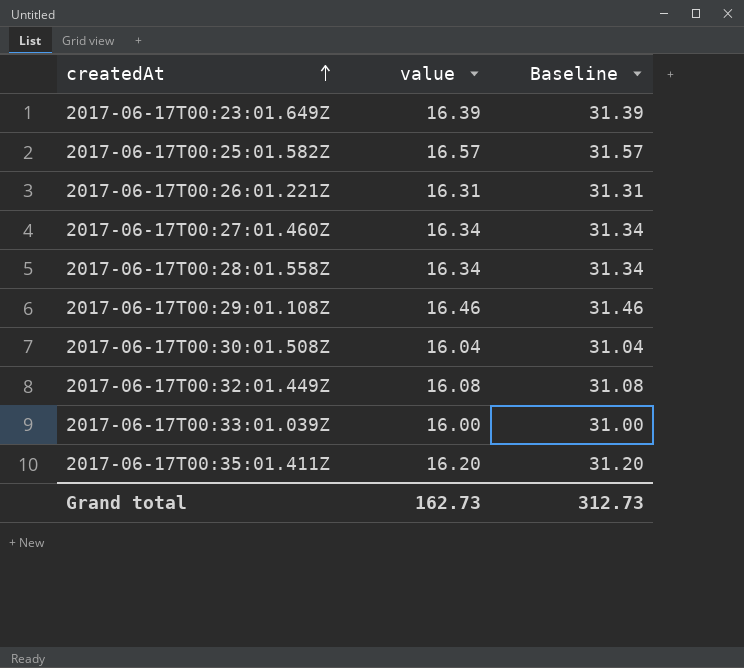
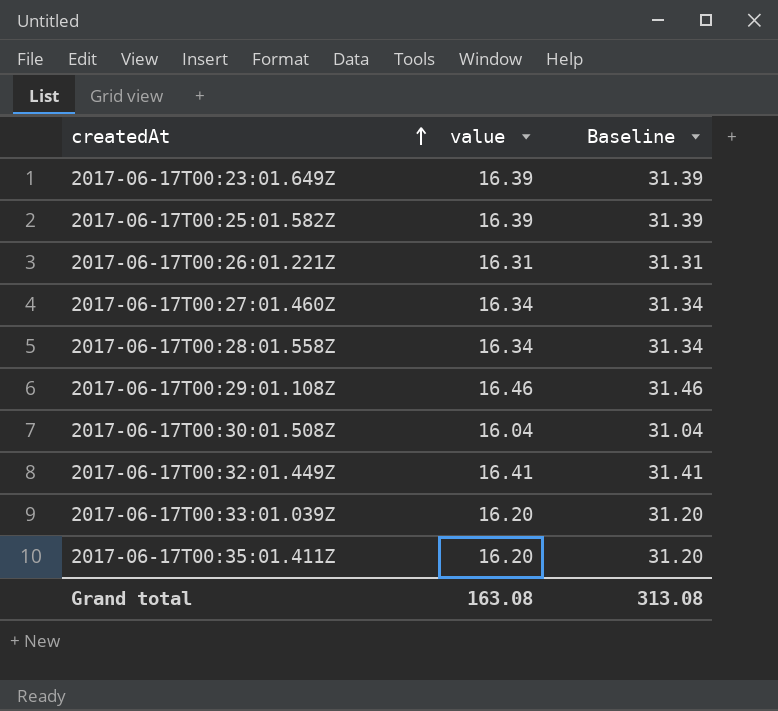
2017-06-17T00:25:01.582Z | value: 16.57 -> 16.39
2017-06-17T00:25:01.582Z | Baseline: 31.57 -> 31.39
2017-06-17T00:32:01.449Z | value: 16.08 -> 16.41
2017-06-17T00:32:01.449Z | Baseline: 31.08 -> 31.41
2017-06-17T00:33:01.039Z | value: 16.00 -> 16.20
2017-06-17T00:33:01.039Z | Baseline: 31.00 -> 31.20
Grand total | value: 162.73 -> 163.08
Grand total | Baseline: 312.73 -> 313.08

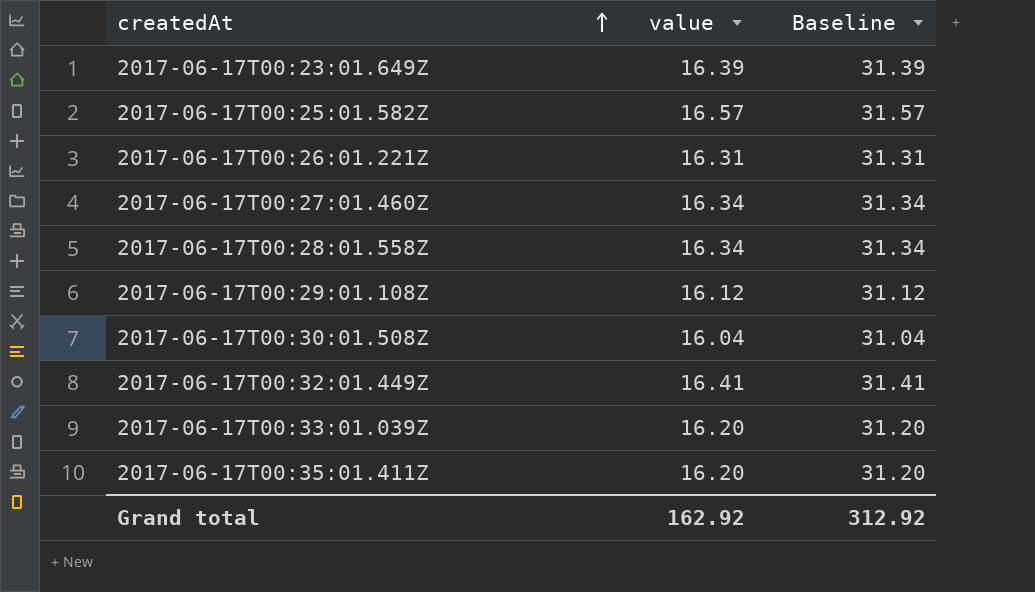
2017-06-17T00:25:01.582Z | value: 16.39 -> 16.57
2017-06-17T00:25:01.582Z | Baseline: 31.39 -> 31.57
2017-06-17T00:29:01.108Z | value: 16.46 -> 16.12
2017-06-17T00:29:01.108Z | Baseline: 31.46 -> 31.12
Grand total | value: 163.08 -> 162.92
Grand total | Baseline: 313.08 -> 312.92

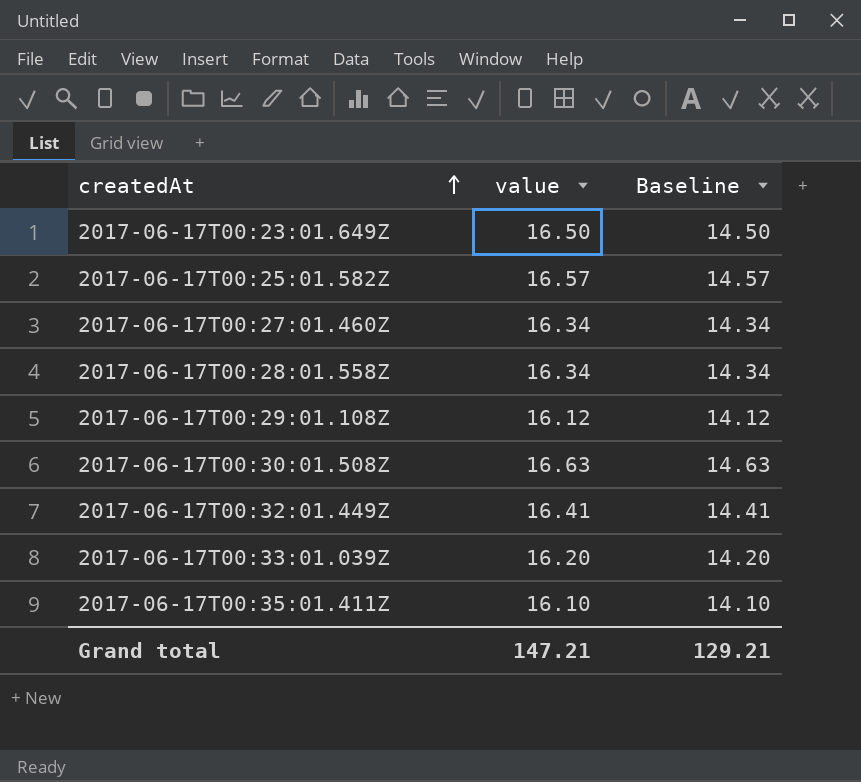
column Baseline | formula: [value] + 15 -> [value] - 2
row 2017-06-17T00:26:01.221Z: 16.31 | 31.31 -> none
2017-06-17T00:23:01.649Z | value: 16.39 -> 16.50
2017-06-17T00:30:01.508Z | value: 16.04 -> 16.63
2017-06-17T00:35:01.411Z | value: 16.20 -> 16.10
Grand total | value: 162.92 -> 147.21
Grand total | Baseline: 312.92 -> 129.21

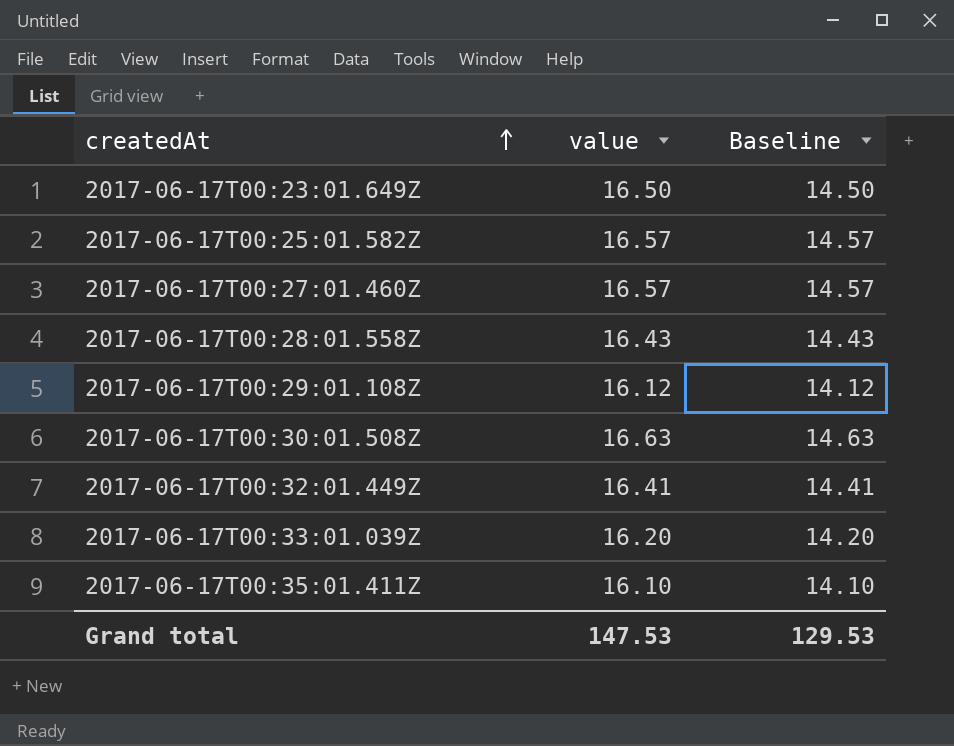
2017-06-17T00:27:01.460Z | value: 16.34 -> 16.57
2017-06-17T00:27:01.460Z | Baseline: 14.34 -> 14.57
2017-06-17T00:28:01.558Z | value: 16.34 -> 16.43
2017-06-17T00:28:01.558Z | Baseline: 14.34 -> 14.43
Grand total | value: 147.21 -> 147.53
Grand total | Baseline: 129.21 -> 129.53

